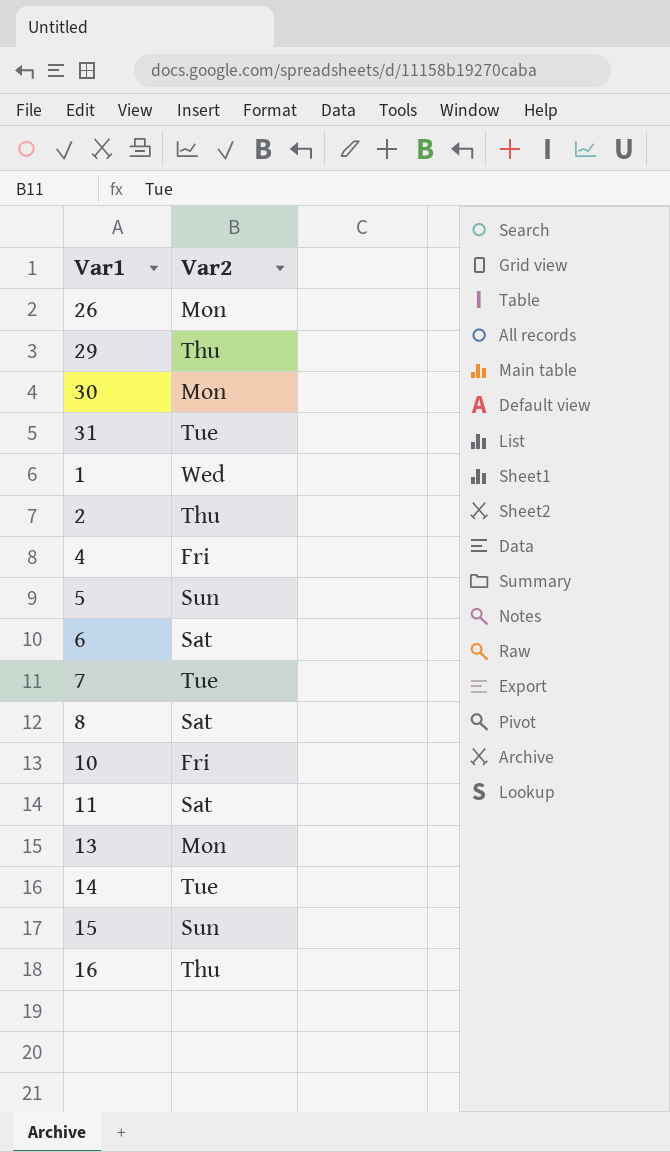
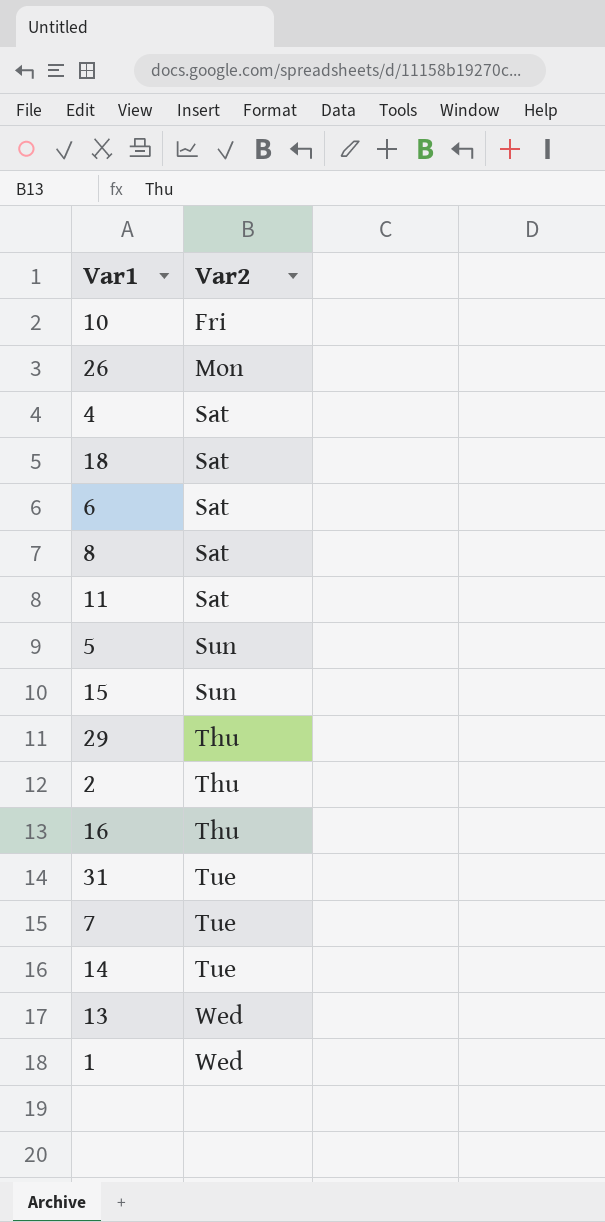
row order: none -> Var2 ascending
row 30: Mon -> none
4 | Var2: Fri -> Sat
row 18: none -> Sat
13 | Var2: Mon -> Wed

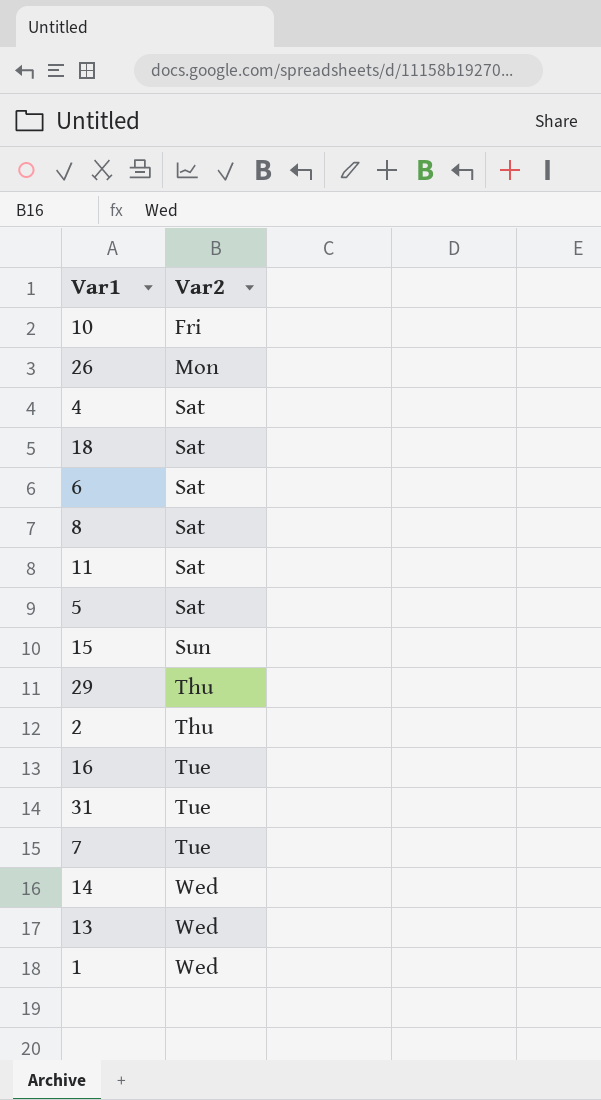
5 | Var2: Sun -> Sat
16 | Var2: Thu -> Tue
14 | Var2: Tue -> Wed

